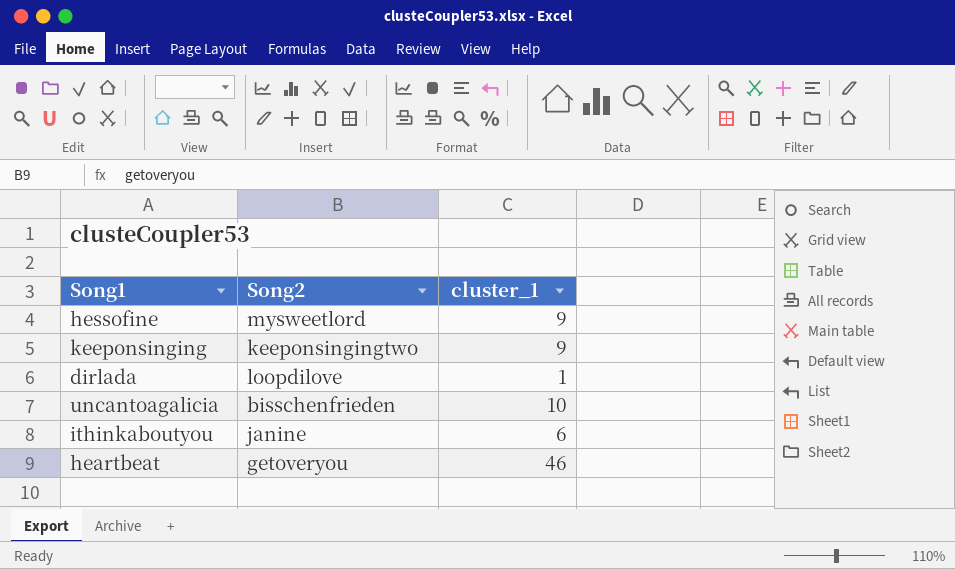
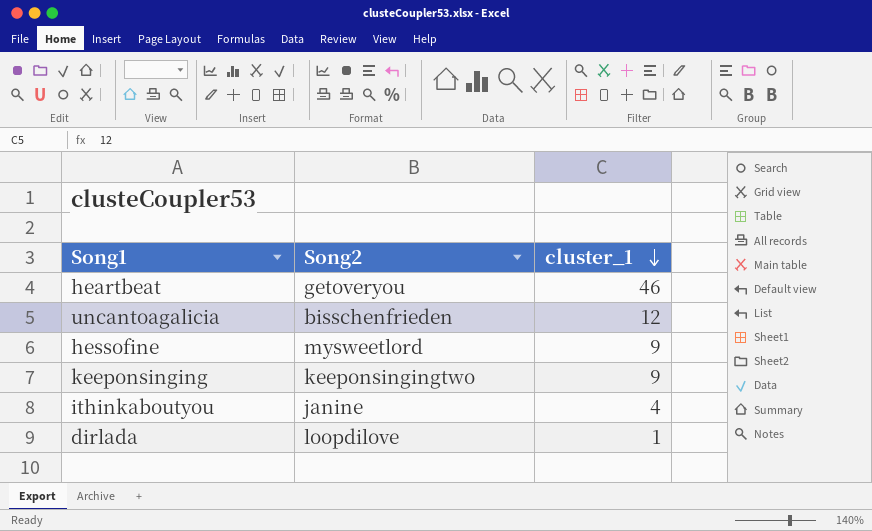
row order: none -> cluster_1 descending
uncantoagalicia | cluster_1: 10 -> 12
ithinkaboutyou | cluster_1: 6 -> 4

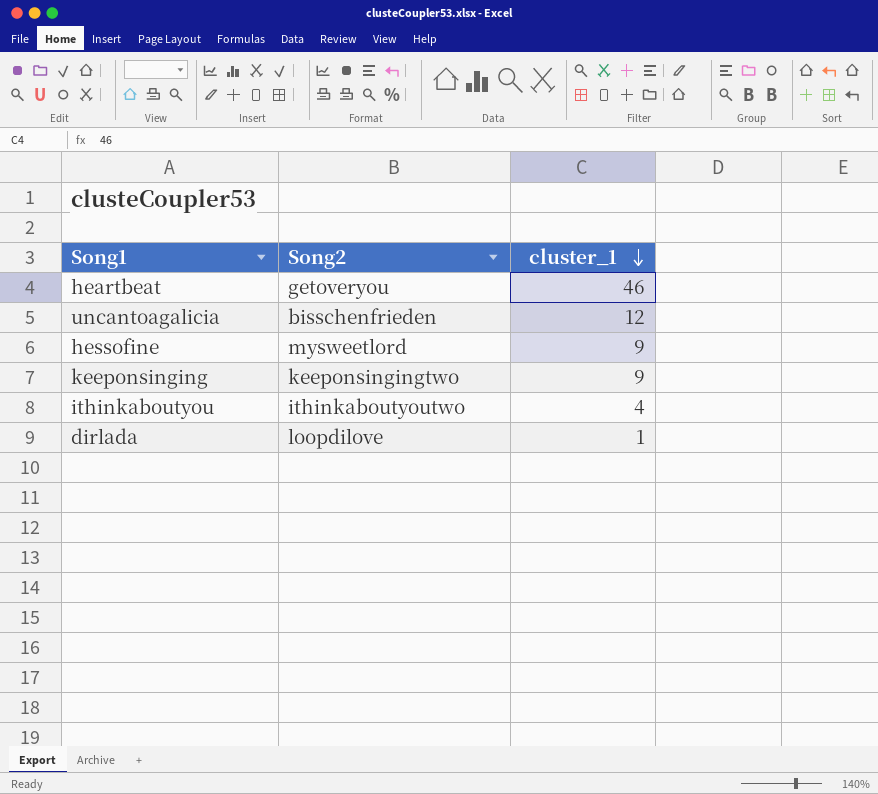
ithinkaboutyou | Song2: janine -> ithinkaboutyoutwo

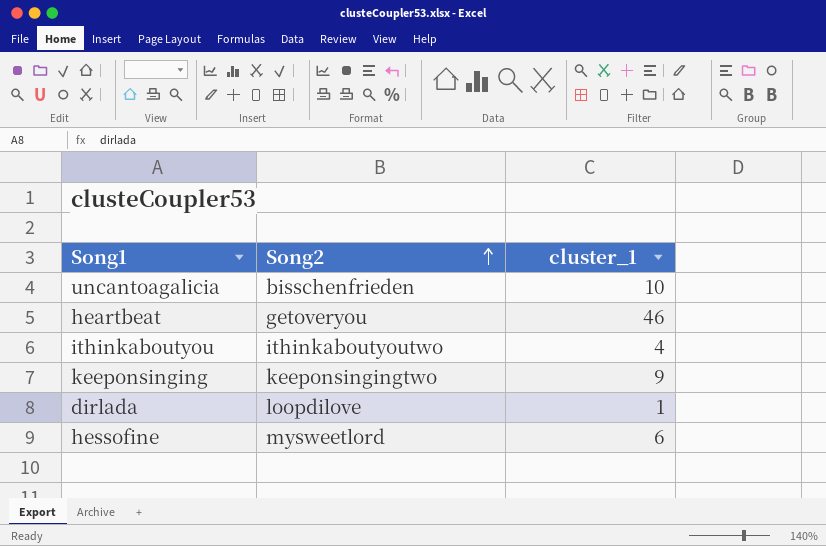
row order: cluster_1 descending -> Song2 ascending
uncantoagalicia | cluster_1: 12 -> 10
hessofine | cluster_1: 9 -> 6

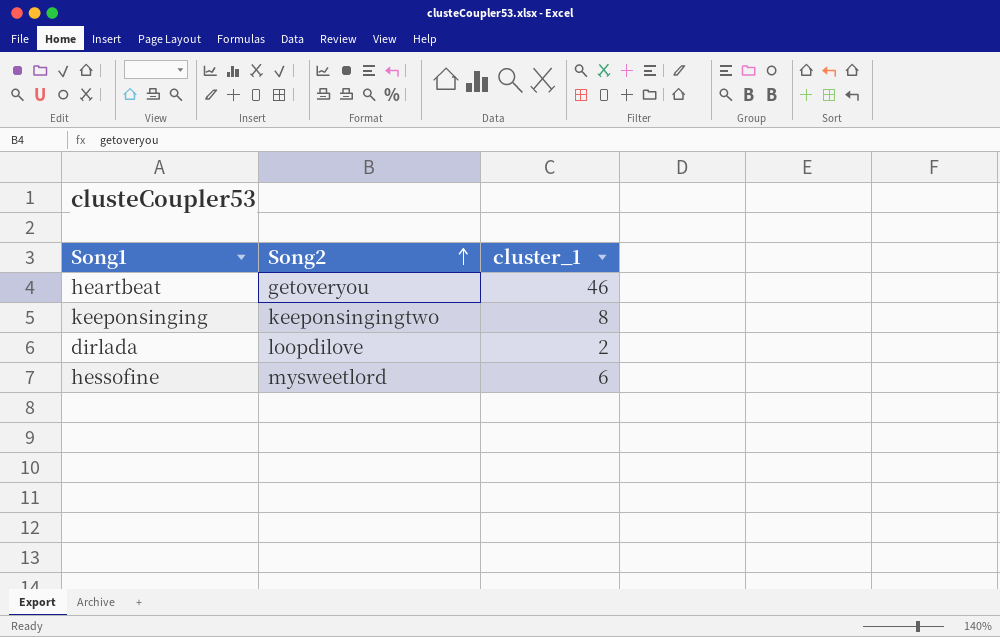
row uncantoagalicia: bisschenfrieden | 10 -> none
row ithinkaboutyou: ithinkaboutyoutwo | 4 -> none
keeponsinging | cluster_1: 9 -> 8
dirlada | cluster_1: 1 -> 2

